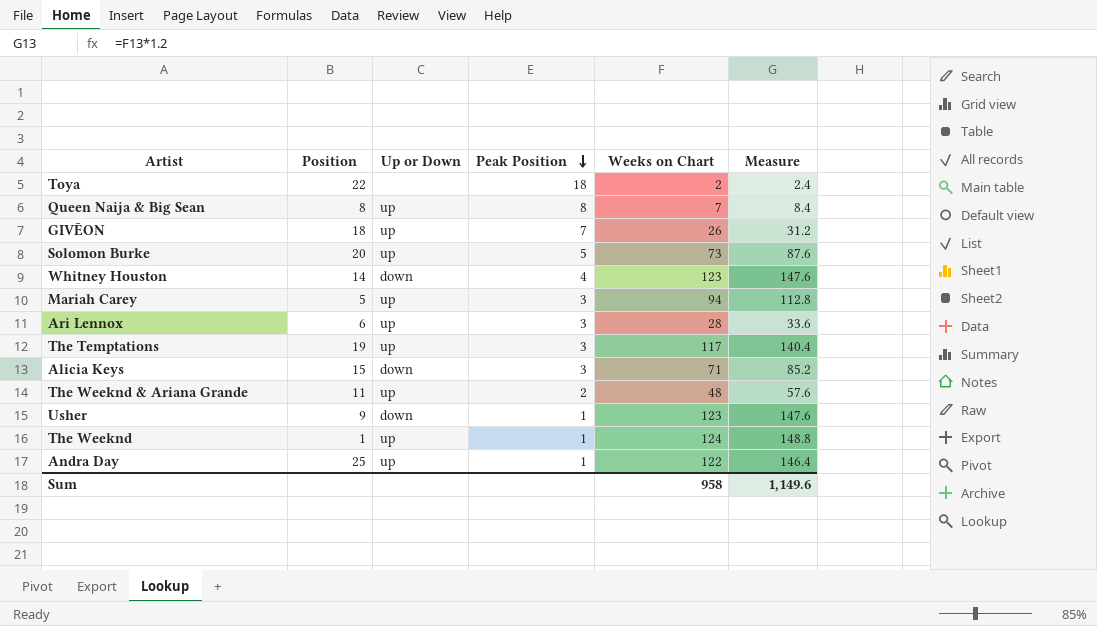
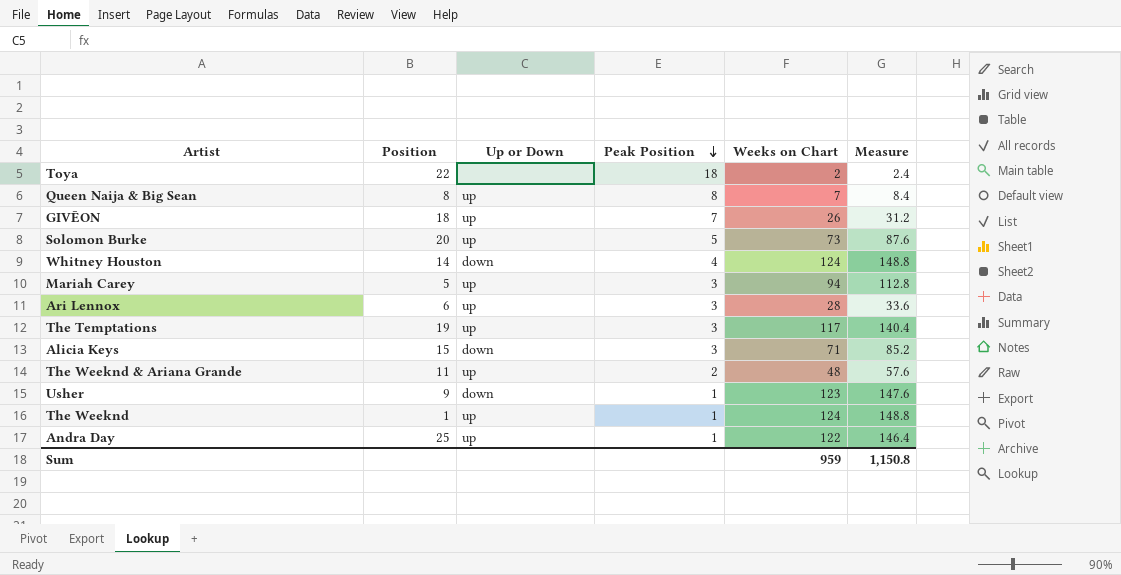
Whitney Houston | Weeks on Chart: 123 -> 124
Whitney Houston | Measure: 147.6 -> 148.8
Sum | Weeks on Chart: 958 -> 959
Sum | Measure: 1,149.6 -> 1,150.8

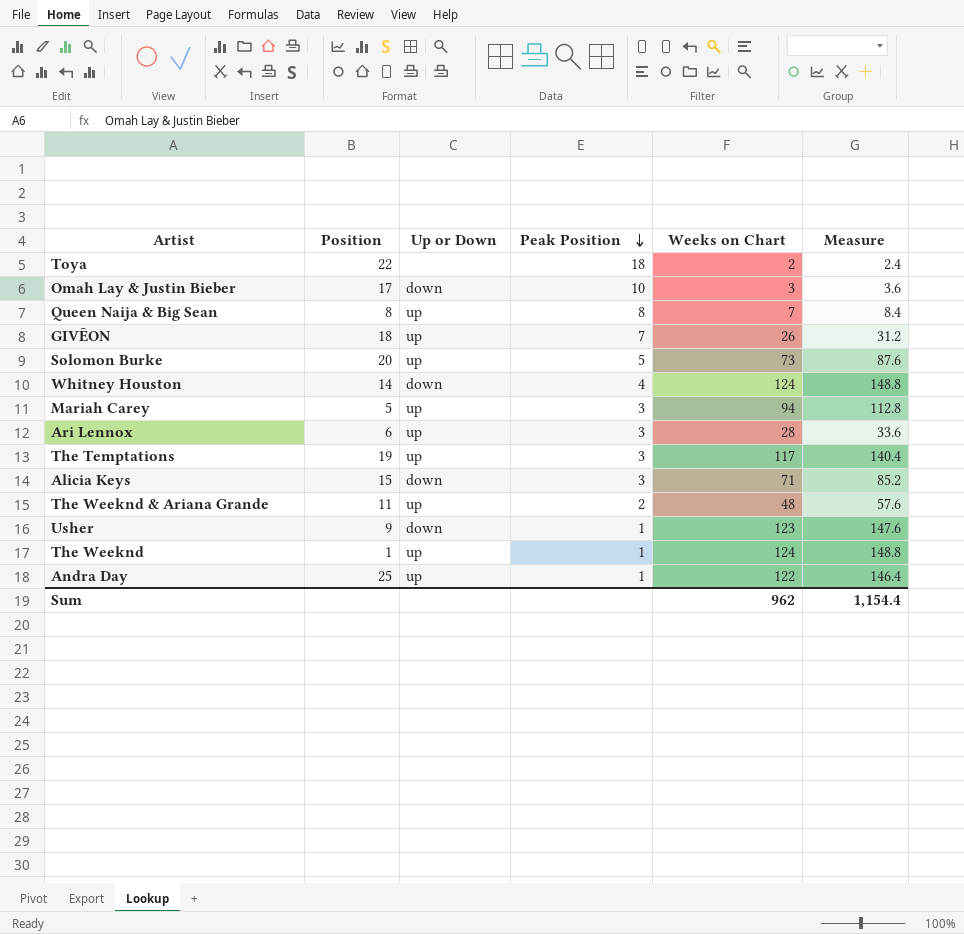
row Omah Lay & Justin Bieber: none -> 17 | down | 10 | 3 | 3.6
Sum | Weeks on Chart: 959 -> 962
Sum | Measure: 1,150.8 -> 1,154.4

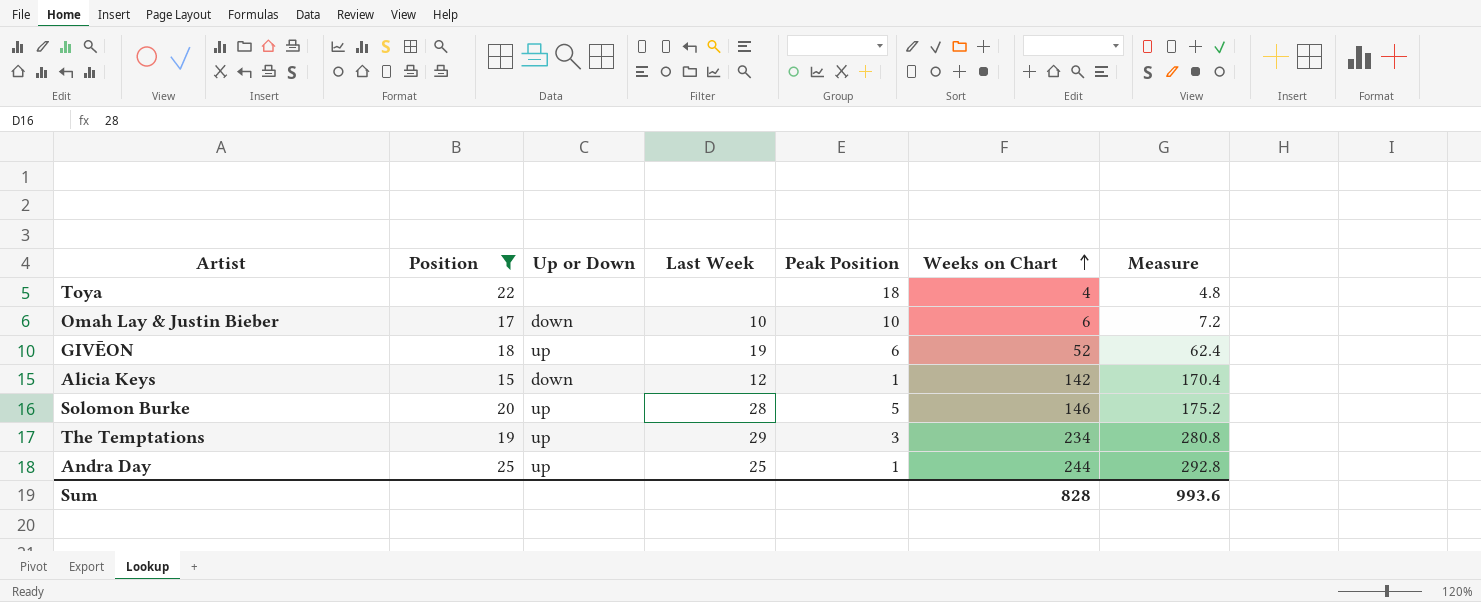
filter: none -> Position >= 15
row order: Peak Position descending -> Weeks on Chart ascending
column Last Week | position: none -> 4
Toya | Weeks on Chart: 2 -> 4
Toya | Measure: 2.4 -> 4.8
Omah Lay & Justin Bieber | Weeks on Chart: 3 -> 6
Omah Lay & Justin Bieber | Measure: 3.6 -> 7.2
GIVĒON | Peak Position: 7 -> 6
GIVĒON | Weeks on Chart: 26 -> 52
GIVĒON | Measure: 31.2 -> 62.4
Alicia Keys | Peak Position: 3 -> 1
Alicia Keys | Weeks on Chart: 71 -> 142
Alicia Keys | Measure: 85.2 -> 170.4
Solomon Burke | Weeks on Chart: 73 -> 146
Solomon Burke | Measure: 87.6 -> 175.2
The Temptations | Weeks on Chart: 117 -> 234
The Temptations | Measure: 140.4 -> 280.8
Andra Day | Weeks on Chart: 122 -> 244
Andra Day | Measure: 146.4 -> 292.8
Sum | Weeks on Chart: 962 -> 828
Sum | Measure: 1,154.4 -> 993.6

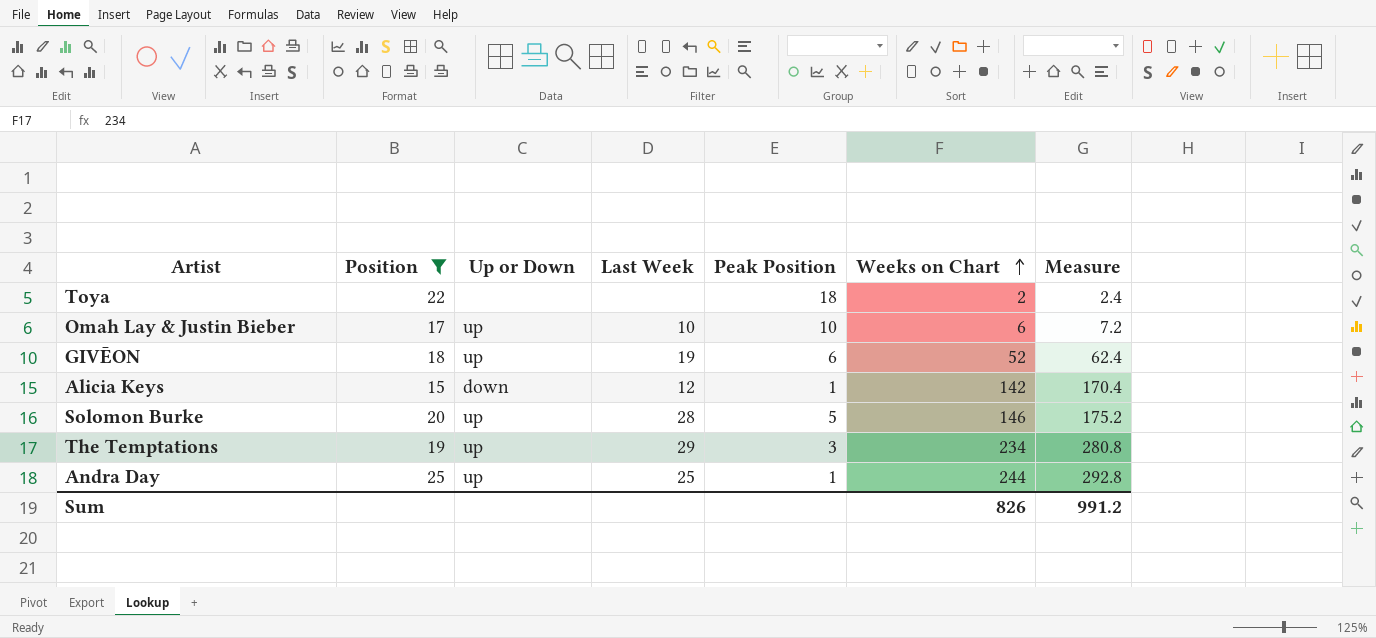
Toya | Weeks on Chart: 4 -> 2
Toya | Measure: 4.8 -> 2.4
Omah Lay & Justin Bieber | Up or Down: down -> up
Sum | Weeks on Chart: 828 -> 826
Sum | Measure: 993.6 -> 991.2

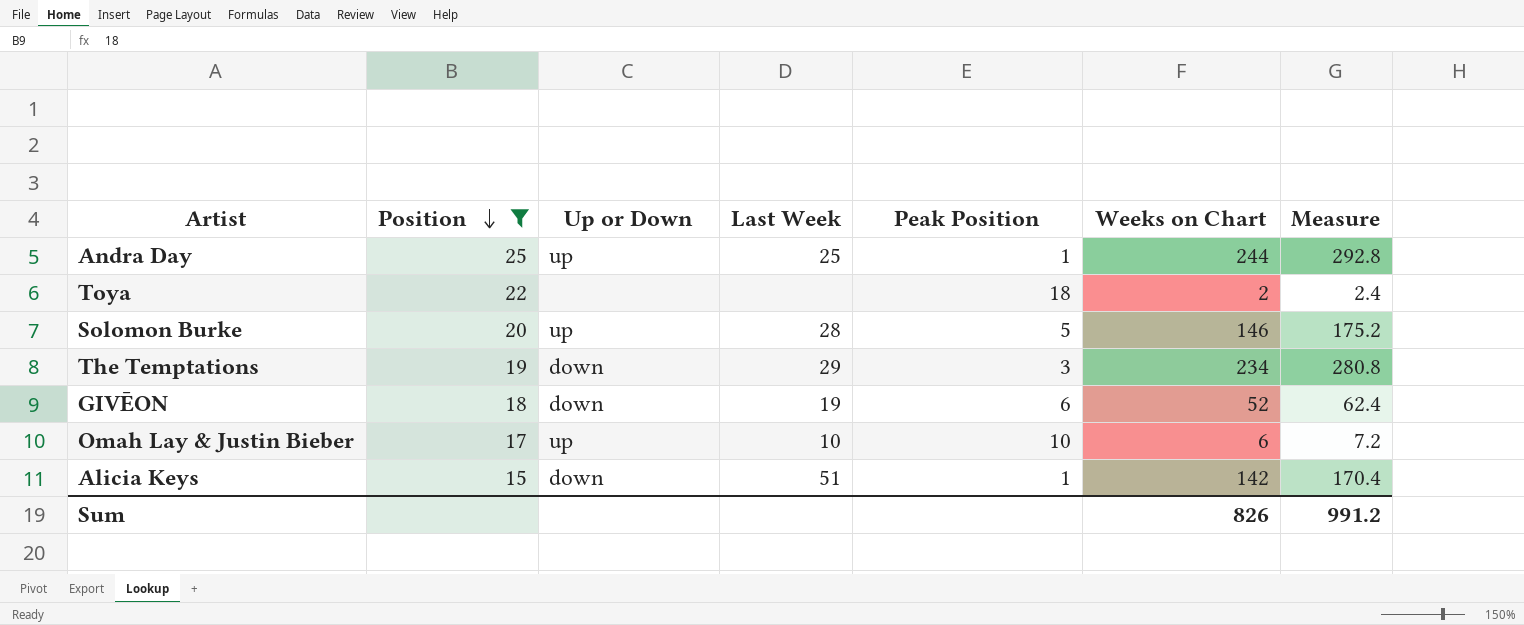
row order: Weeks on Chart ascending -> Position descending
The Temptations | Up or Down: up -> down
GIVĒON | Up or Down: up -> down
Alicia Keys | Last Week: 12 -> 51

